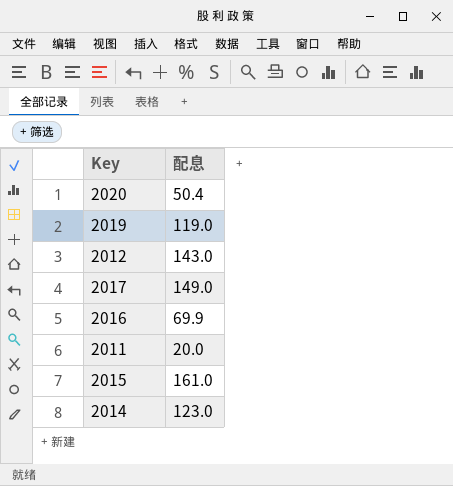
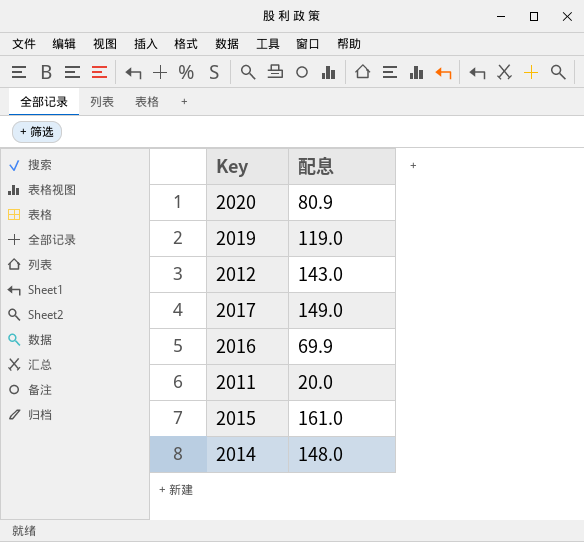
2020 | 配息: 50.4 -> 80.9
2014 | 配息: 123.0 -> 148.0

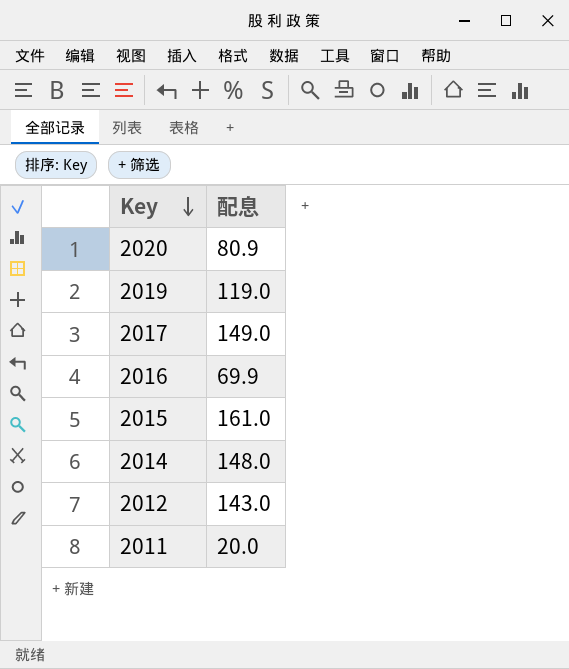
row order: none -> Key descending

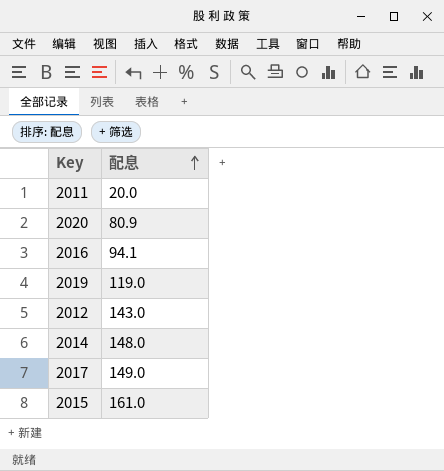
row order: Key descending -> 配息 ascending
2016 | 配息: 69.9 -> 94.1

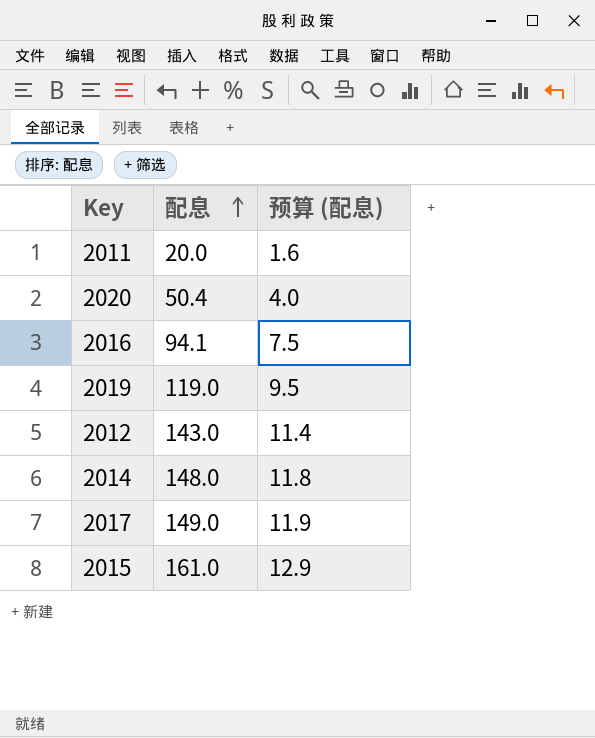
column 预算 (配息) | formula: none -> [配息] * 0.08
2020 | 配息: 80.9 -> 50.4

